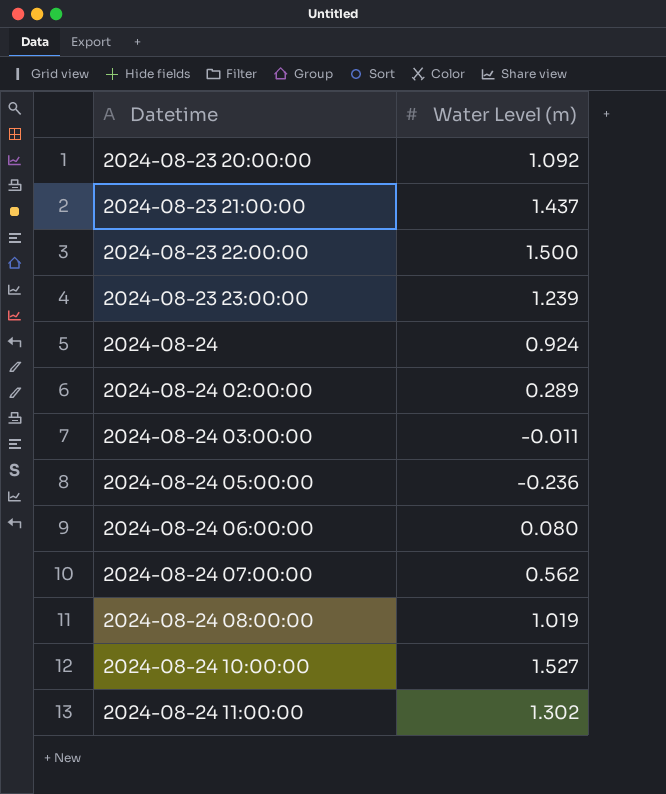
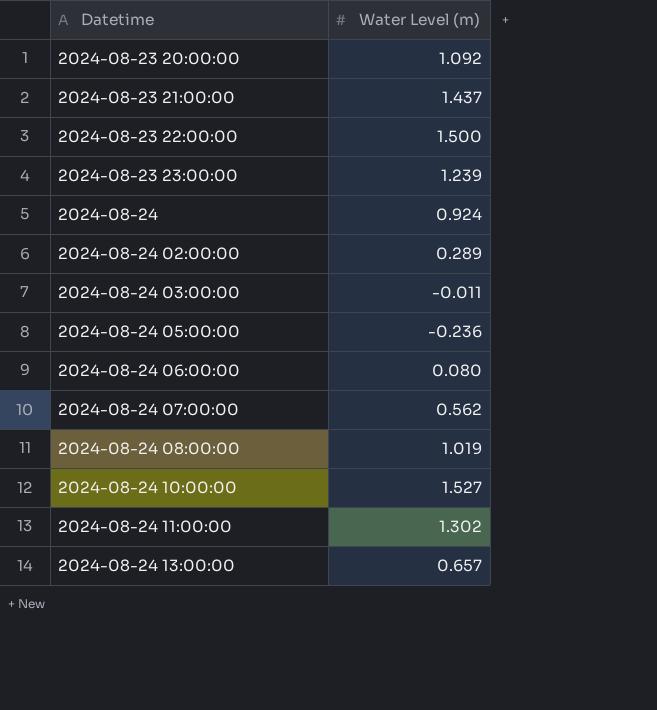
row 2024-08-24 13:00:00: none -> 0.657

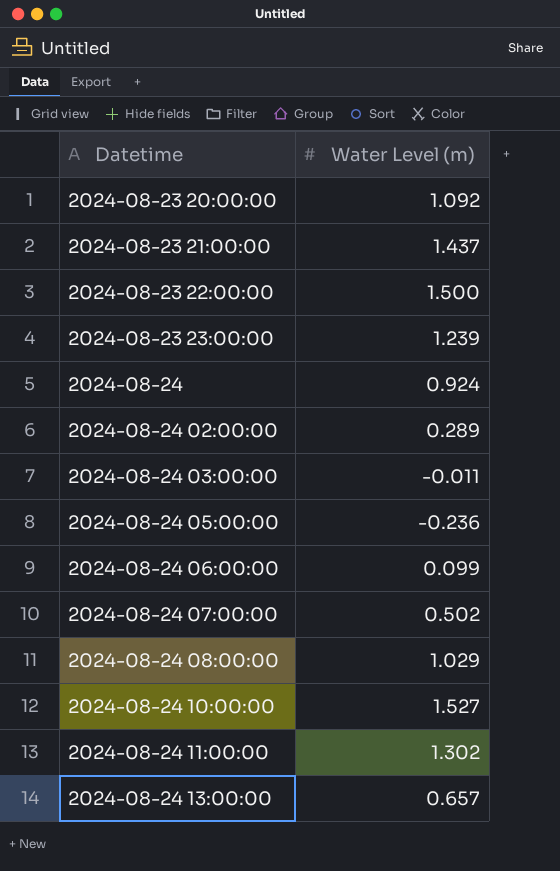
2024-08-24 06:00:00 | Water Level (m): 0.080 -> 0.099
2024-08-24 07:00:00 | Water Level (m): 0.562 -> 0.502
2024-08-24 08:00:00 | Water Level (m): 1.019 -> 1.029

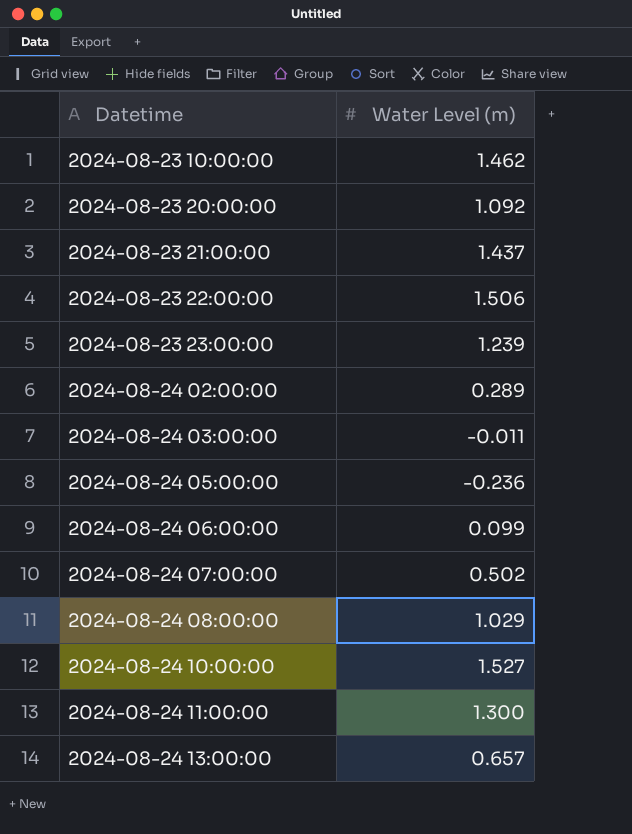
row 2024-08-24: 0.924 -> none
row 2024-08-23 10:00:00: none -> 1.462
2024-08-23 22:00:00 | Water Level (m): 1.500 -> 1.506
2024-08-24 11:00:00 | Water Level (m): 1.302 -> 1.300

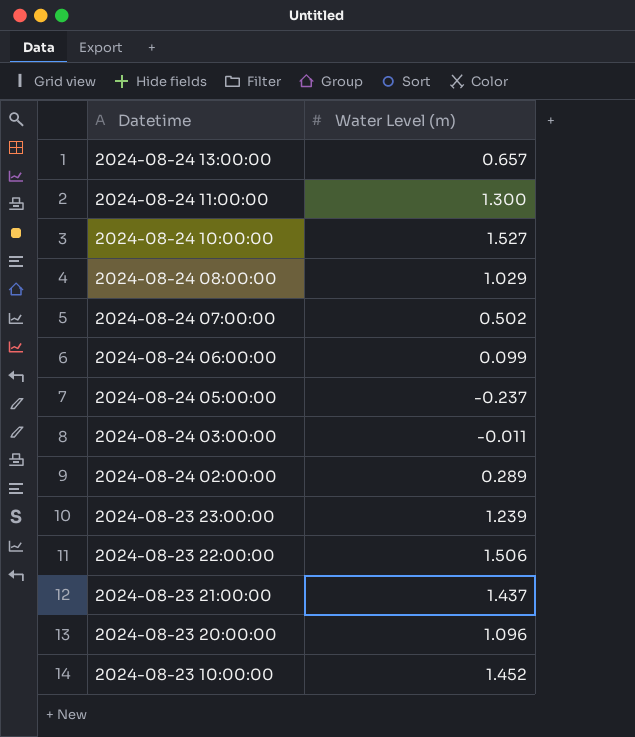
row order: Datetime ascending -> Datetime descending
2024-08-24 05:00:00 | Water Level (m): -0.236 -> -0.237
2024-08-23 20:00:00 | Water Level (m): 1.092 -> 1.096
2024-08-23 10:00:00 | Water Level (m): 1.462 -> 1.452

